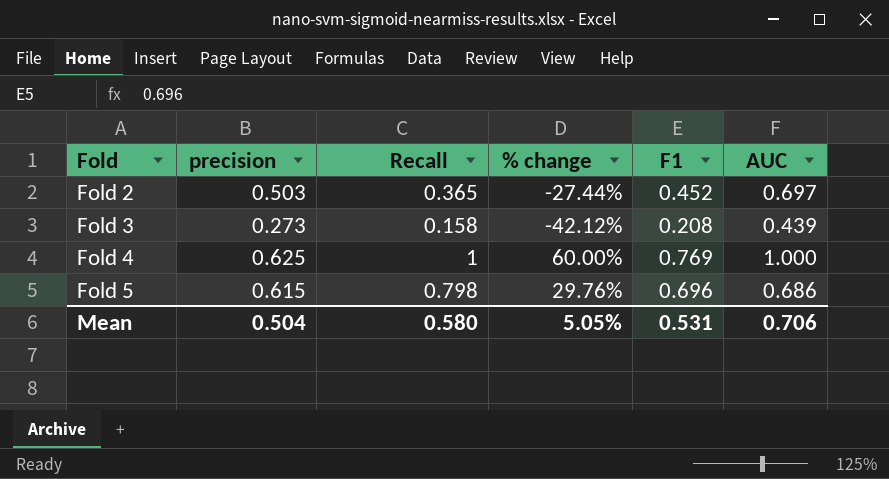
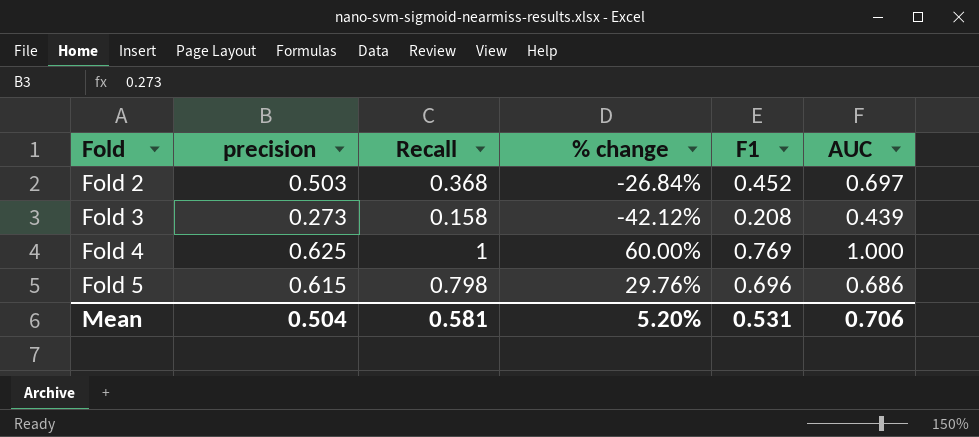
Fold 2 | Recall: 0.365 -> 0.368
Fold 2 | % change: -27.44% -> -26.84%
Mean | Recall: 0.580 -> 0.581
Mean | % change: 5.05% -> 5.20%

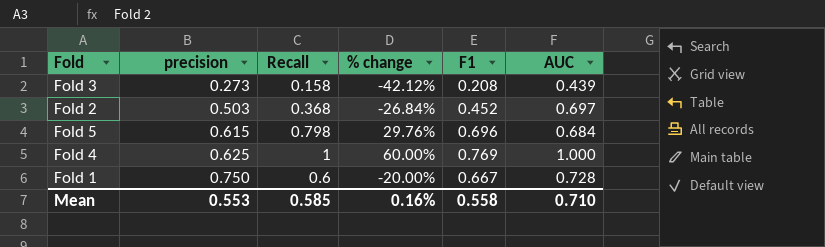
row order: Fold ascending -> precision ascending
Fold 5 | AUC: 0.686 -> 0.684
row Fold 1: none -> 0.750 | 0.6 | -20.00% | 0.667 | 0.728
Mean | precision: 0.504 -> 0.553
Mean | Recall: 0.581 -> 0.585
Mean | % change: 5.20% -> 0.16%
Mean | F1: 0.531 -> 0.558
Mean | AUC: 0.706 -> 0.710

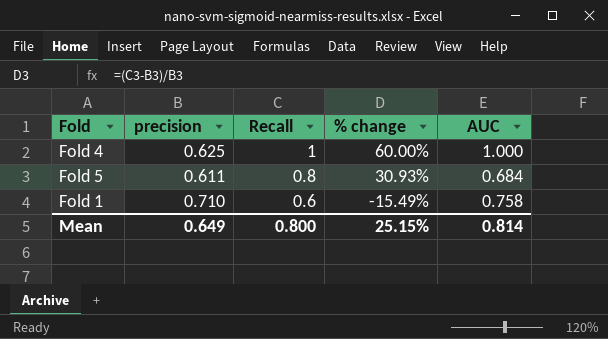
row order: precision ascending -> Recall descending
column F1 | position: 5 -> none
row Fold 3: 0.273 | 0.158 | -42.12% | 0.208 | 0.439 -> none
row Fold 2: 0.503 | 0.368 | -26.84% | 0.452 | 0.697 -> none
Fold 5 | precision: 0.615 -> 0.611
Fold 5 | Recall: 0.798 -> 0.8
Fold 5 | % change: 29.76% -> 30.93%
Fold 1 | precision: 0.750 -> 0.710
Fold 1 | % change: -20.00% -> -15.49%
Fold 1 | AUC: 0.728 -> 0.758
Mean | precision: 0.553 -> 0.649
Mean | Recall: 0.585 -> 0.800
Mean | % change: 0.16% -> 25.15%
Mean | AUC: 0.710 -> 0.814

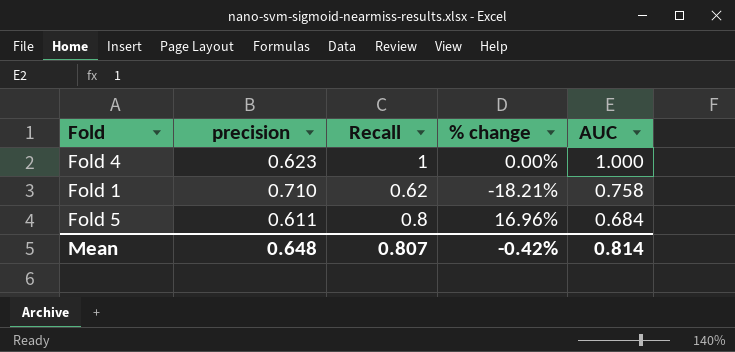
row order: Recall descending -> AUC descending
column % change | formula: ([Recall] - [precision]) / [precision] -> ([Recall] - [AUC]) / [AUC]
Fold 4 | precision: 0.625 -> 0.623
Fold 1 | Recall: 0.6 -> 0.62
Mean | precision: 0.649 -> 0.648
Mean | Recall: 0.800 -> 0.807
Mean | % change: 25.15% -> -0.42%

